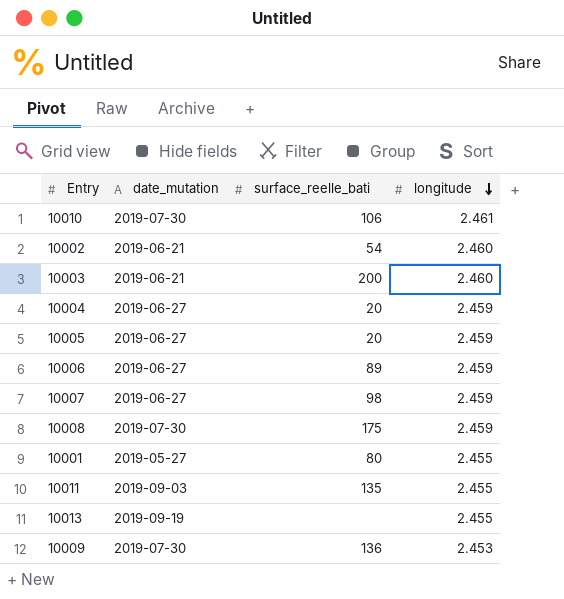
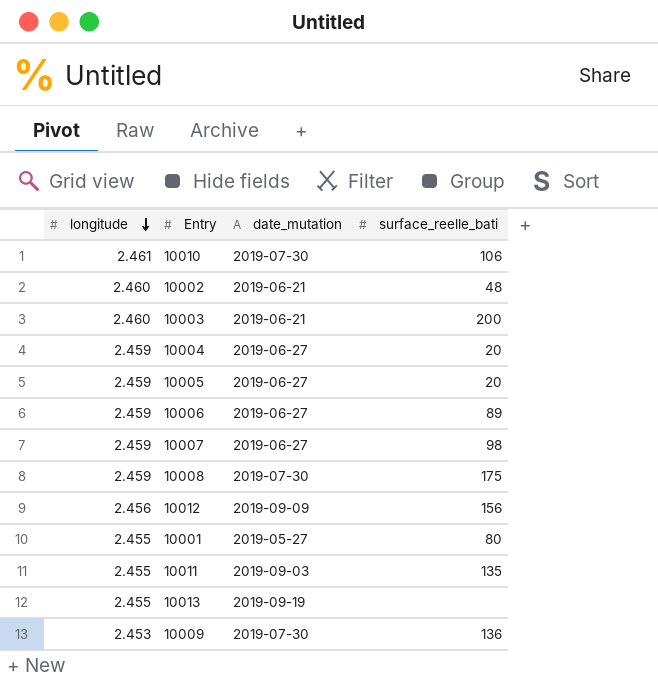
column longitude | position: 4 -> 1
10002 | surface_reelle_bati: 54 -> 48
row 10012: none -> 2.456 | 2019-09-09 | 156

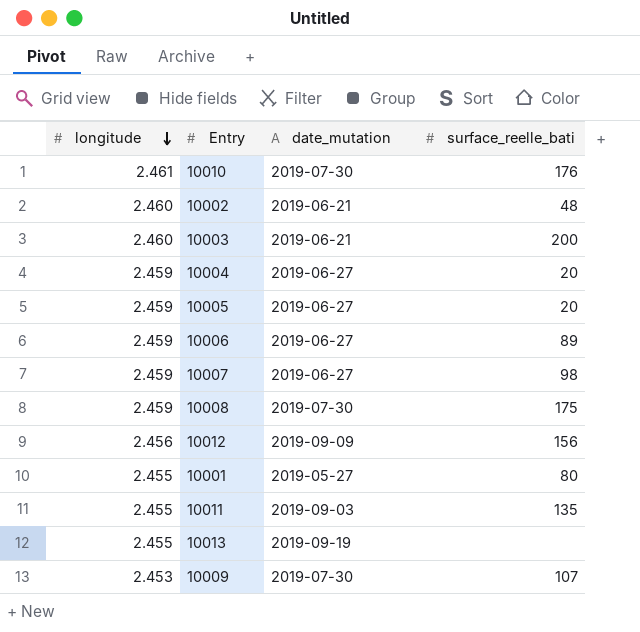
10010 | surface_reelle_bati: 106 -> 176
10009 | surface_reelle_bati: 136 -> 107

